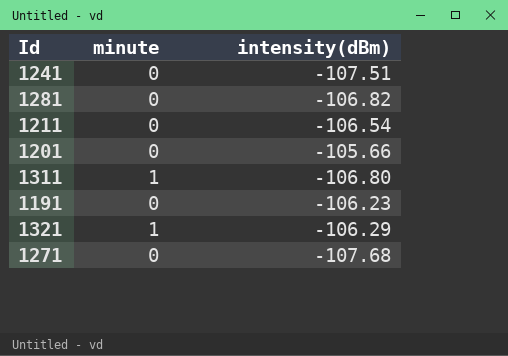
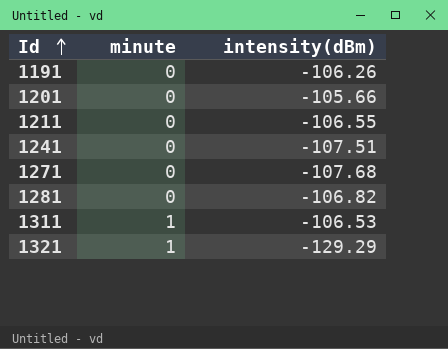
row order: none -> Id ascending
1191 | intensity(dBm): -106.23 -> -106.26
1211 | intensity(dBm): -106.54 -> -106.55
1311 | intensity(dBm): -106.80 -> -106.53
1321 | intensity(dBm): -106.29 -> -129.29

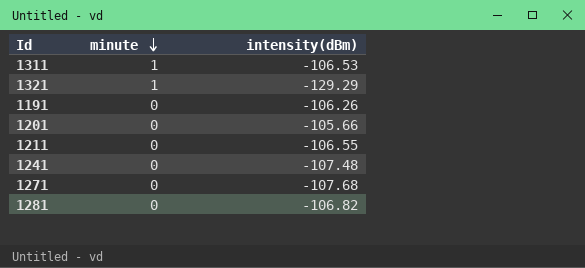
row order: Id ascending -> minute descending
1241 | intensity(dBm): -107.51 -> -107.48

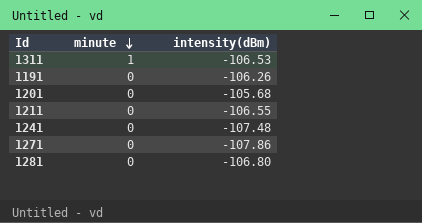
row 1321: 1 | -129.29 -> none
1201 | intensity(dBm): -105.66 -> -105.68
1271 | intensity(dBm): -107.68 -> -107.86
1281 | intensity(dBm): -106.82 -> -106.80

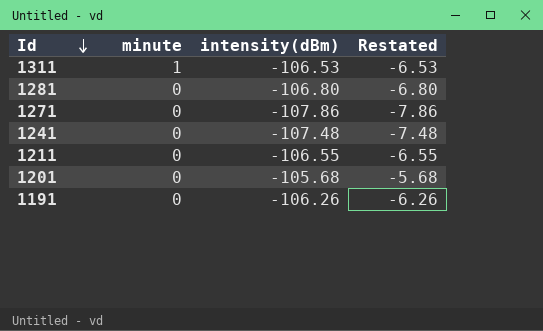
row order: minute descending -> Id descending
column Restated | formula: none -> [intensity(dBm)] + 100

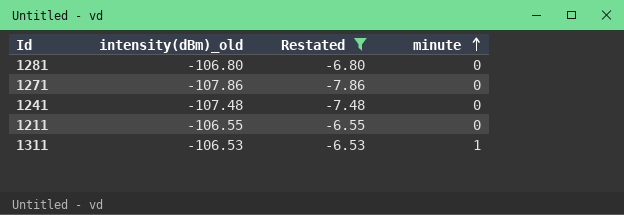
filter: none -> Restated <= -6.53
row order: Id descending -> minute ascending
column name: intensity(dBm) -> intensity(dBm)_old
column minute | position: 2 -> 4

